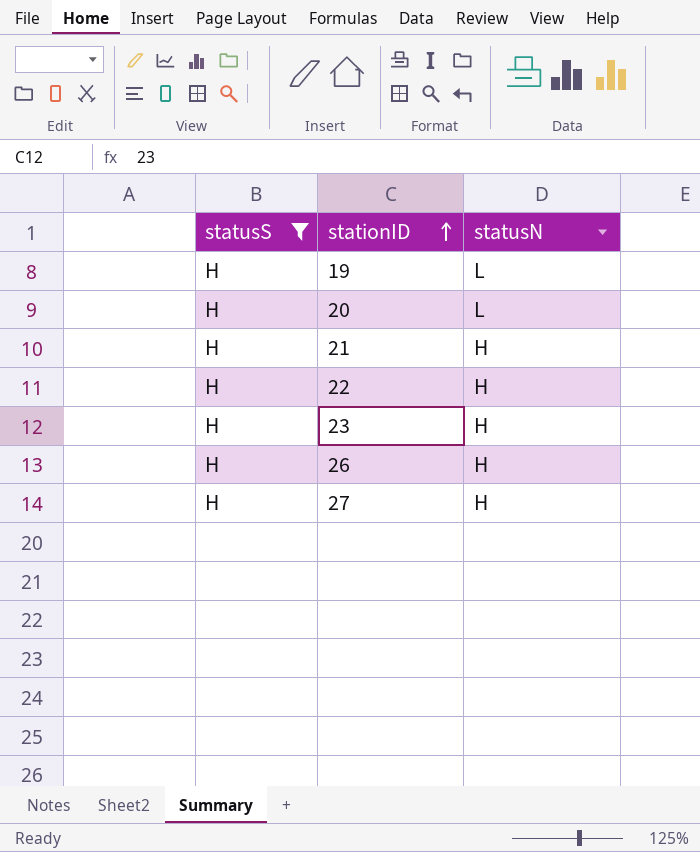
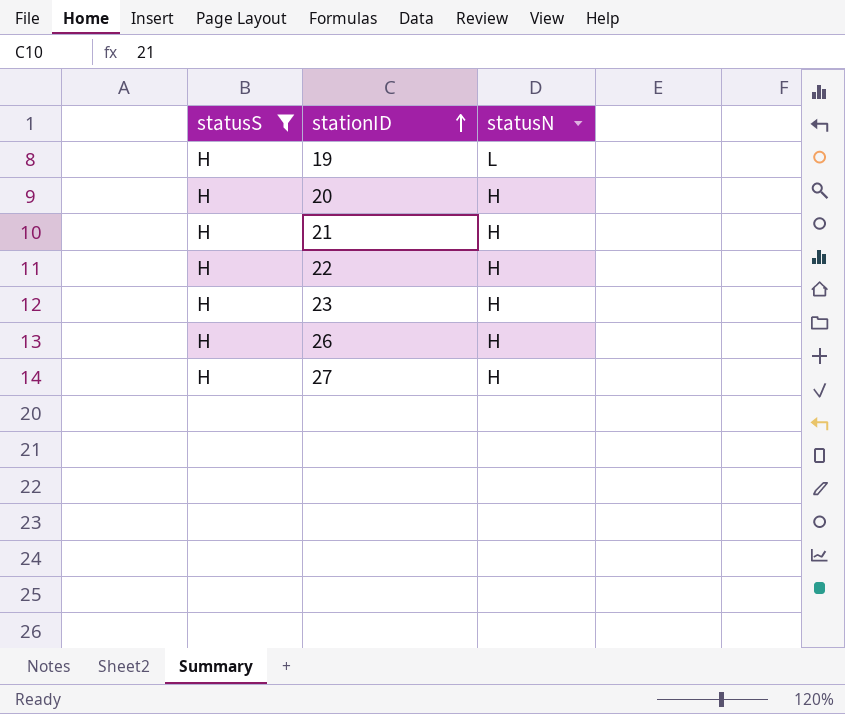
20 | statusN: L -> H

